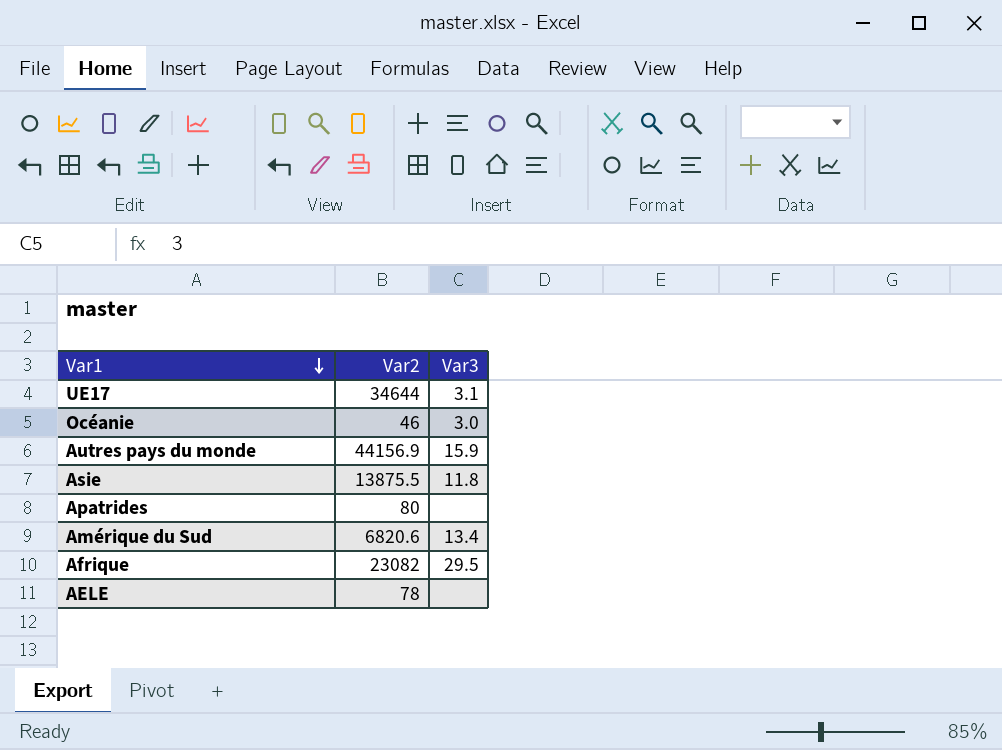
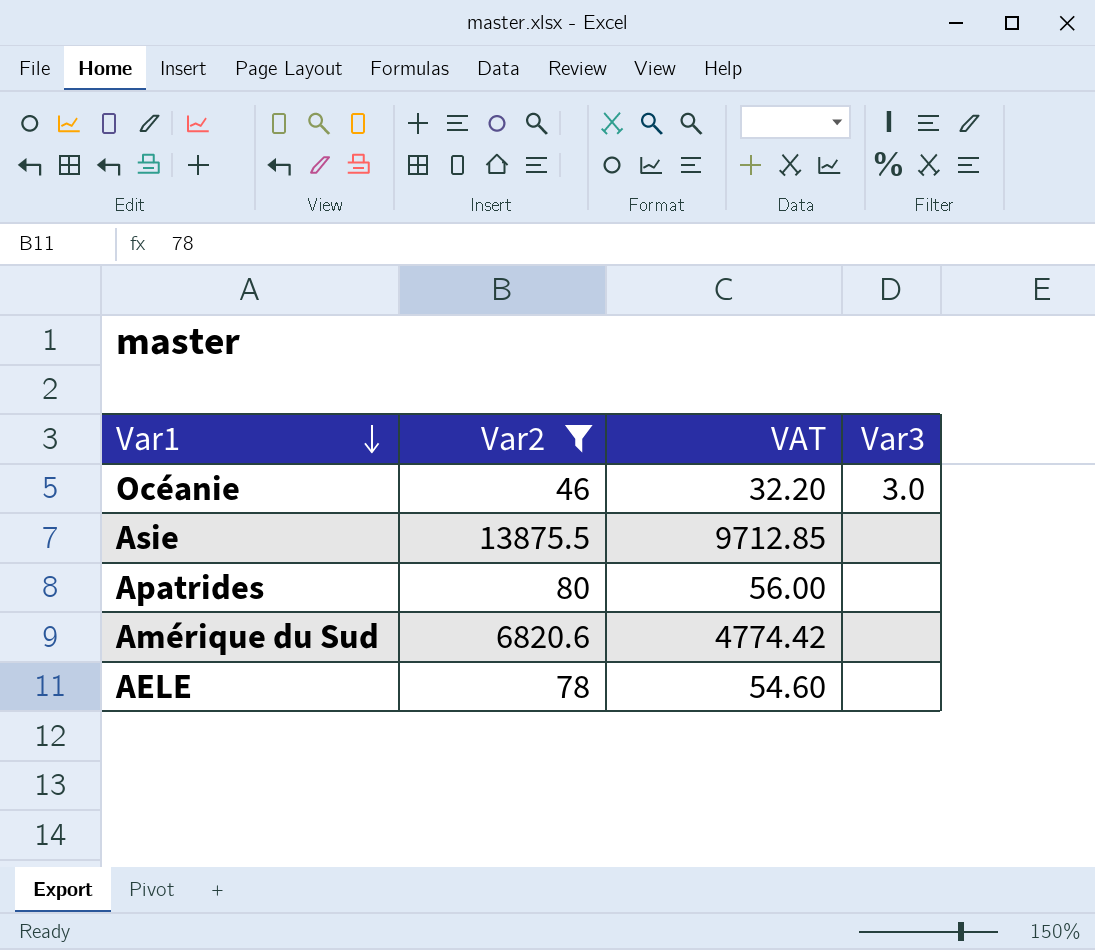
filter: none -> Var2 <= 13875.5
column VAT | formula: none -> [Var2] * 0.7
Asie | Var3: 11.8 -> none
Amérique du Sud | Var3: 13.4 -> none

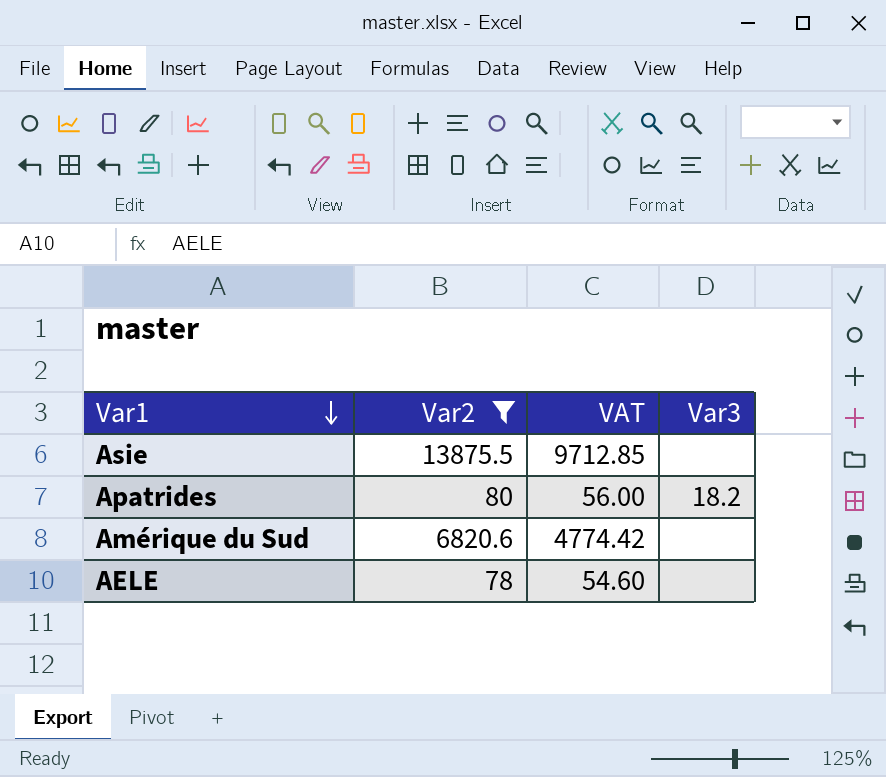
row Océanie: 46 | 32.20 | 3.0 -> none
Apatrides | Var3: none -> 18.2

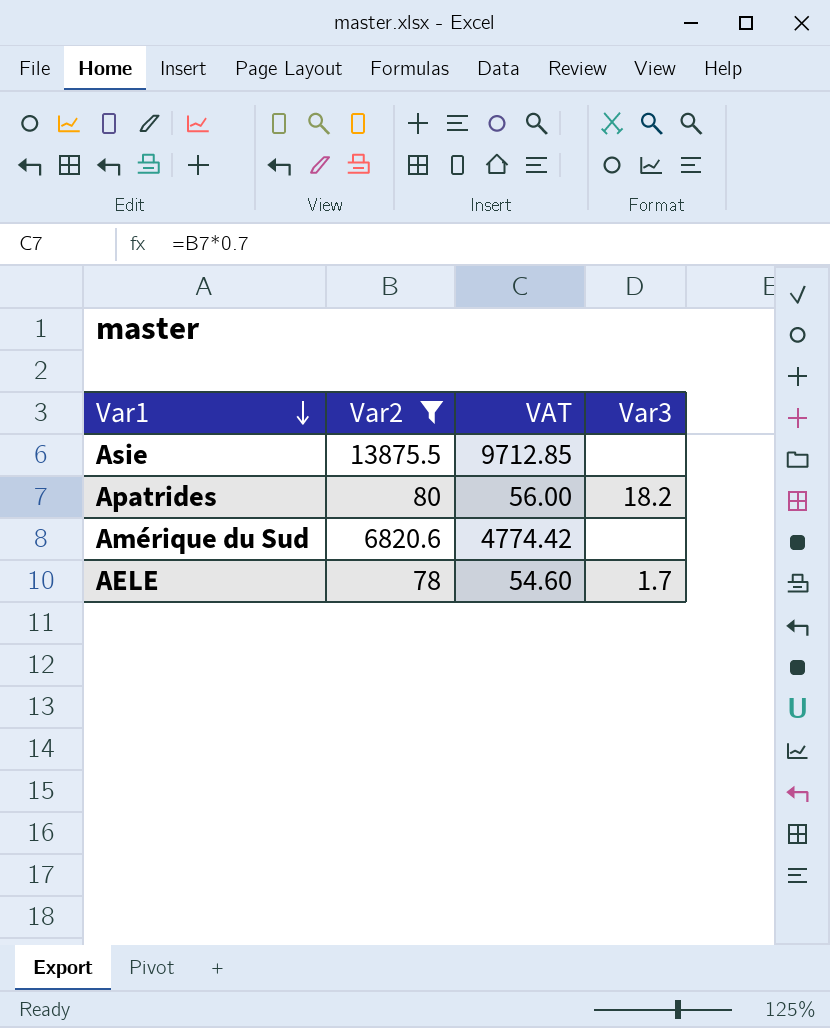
AELE | Var3: none -> 1.7

